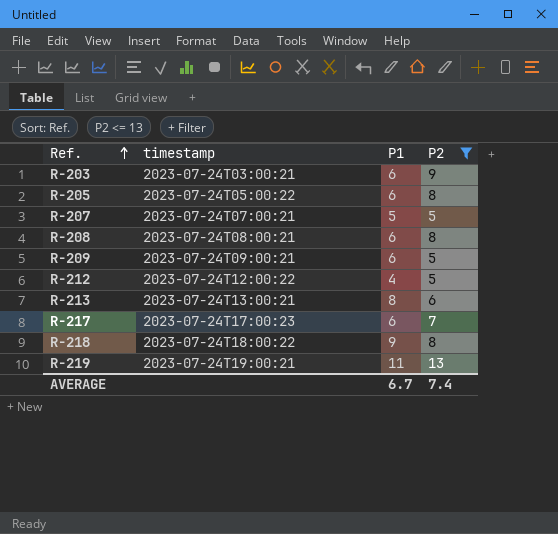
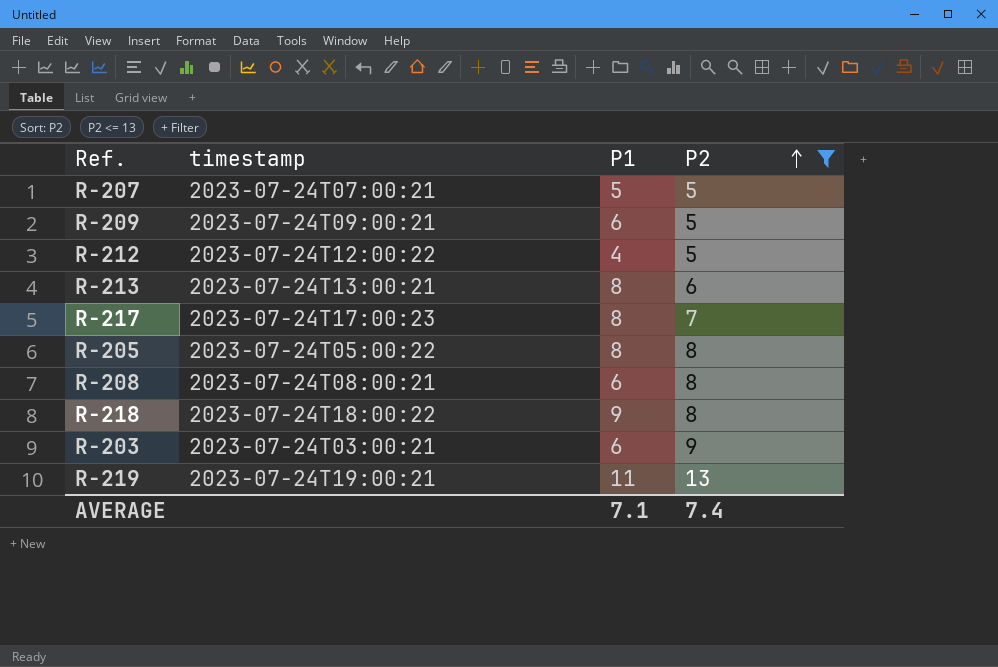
row order: Ref. ascending -> P2 ascending
R-217 | P1: 6 -> 8
R-205 | P1: 6 -> 8
AVERAGE | P1: 6.7 -> 7.1

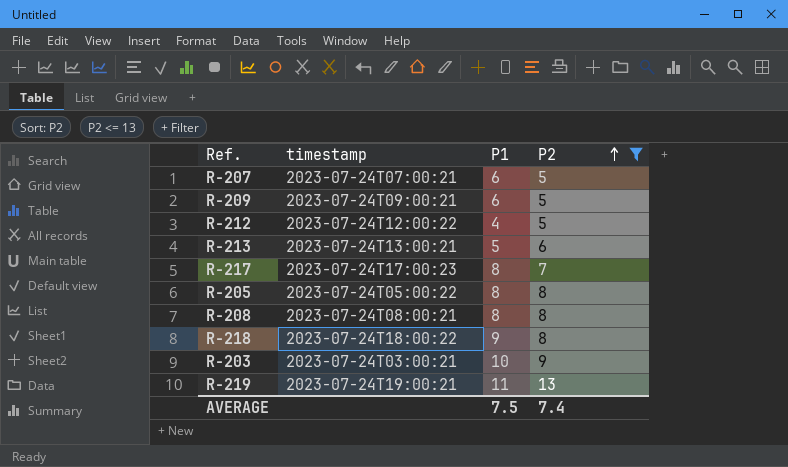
R-207 | P1: 5 -> 6
R-213 | P1: 8 -> 5
R-208 | P1: 6 -> 8
R-203 | P1: 6 -> 10
AVERAGE | P1: 7.1 -> 7.5

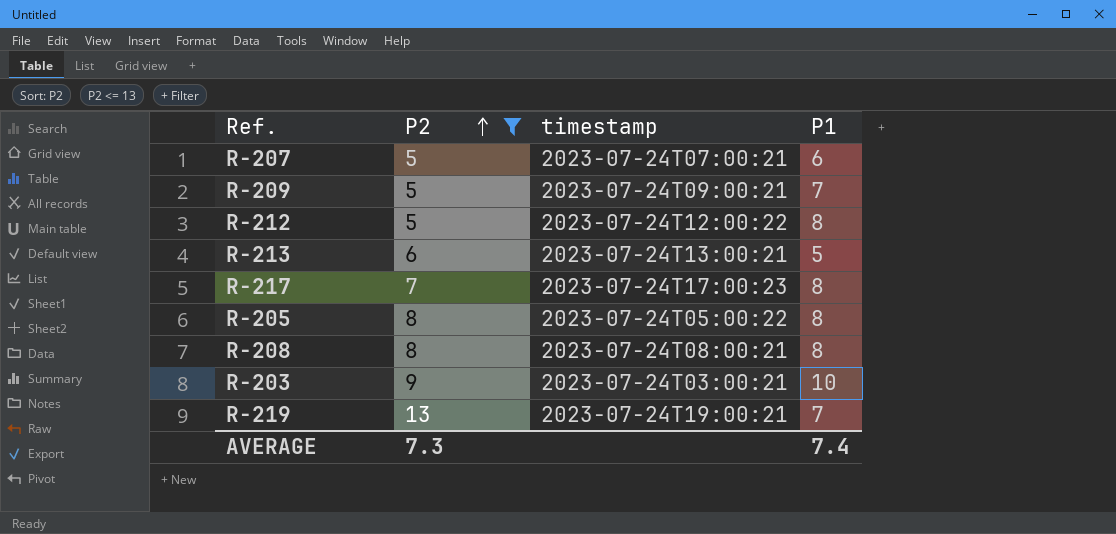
column P2 | position: 4 -> 2
row R-218: 2023-07-24T18:00:22 | 9 | 8 -> none
R-209 | P1: 6 -> 7
R-212 | P1: 4 -> 8
R-219 | P1: 11 -> 7
AVERAGE | P2: 7.4 -> 7.3
AVERAGE | P1: 7.5 -> 7.4

